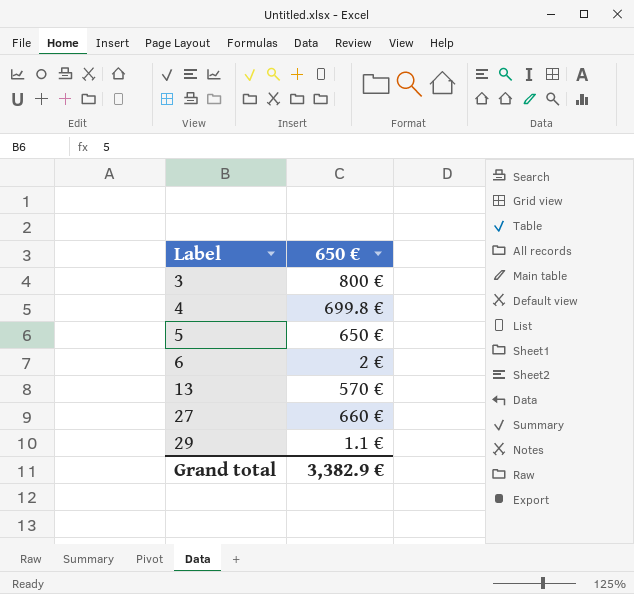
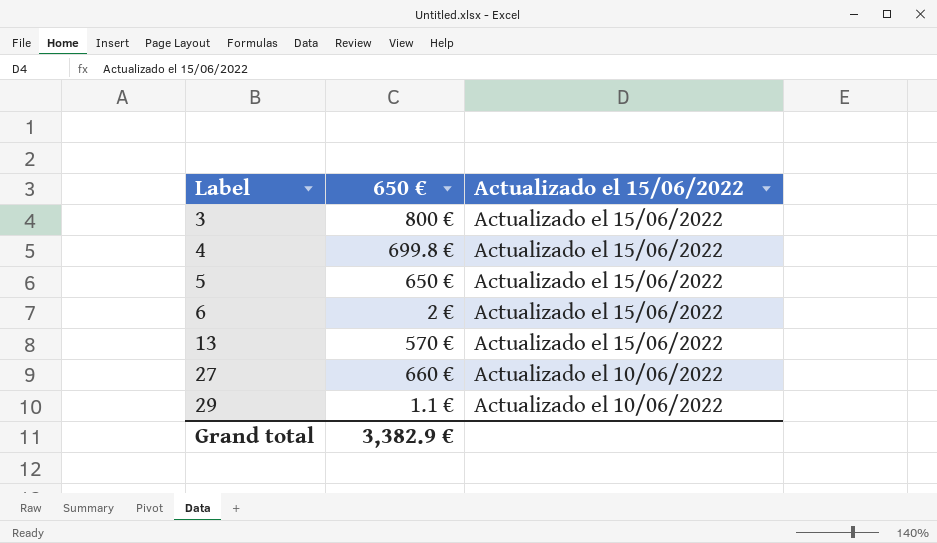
column Actualizado el 15/06/2022 | position: none -> 3

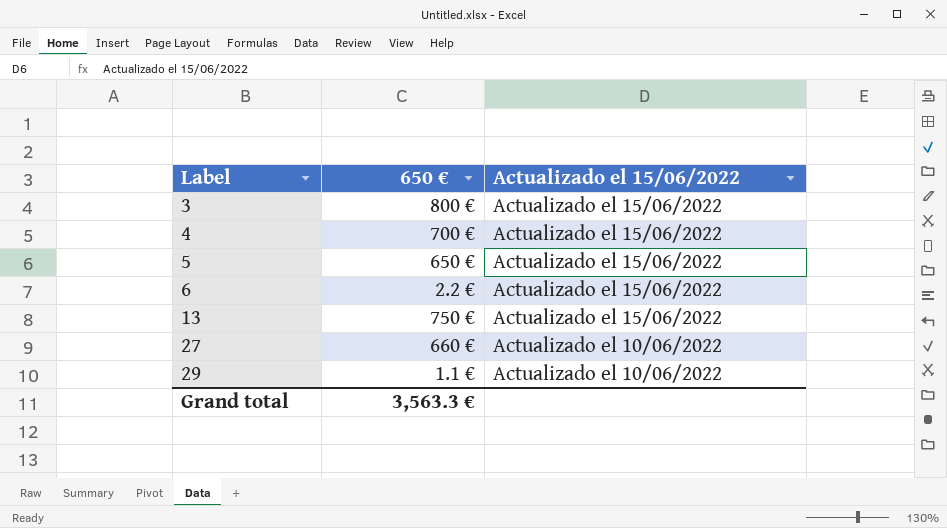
4 | 650 €: 699.8 € -> 700 €
6 | 650 €: 2 € -> 2.2 €
13 | 650 €: 570 € -> 750 €
Grand total | 650 €: 3,382.9 € -> 3,563.3 €

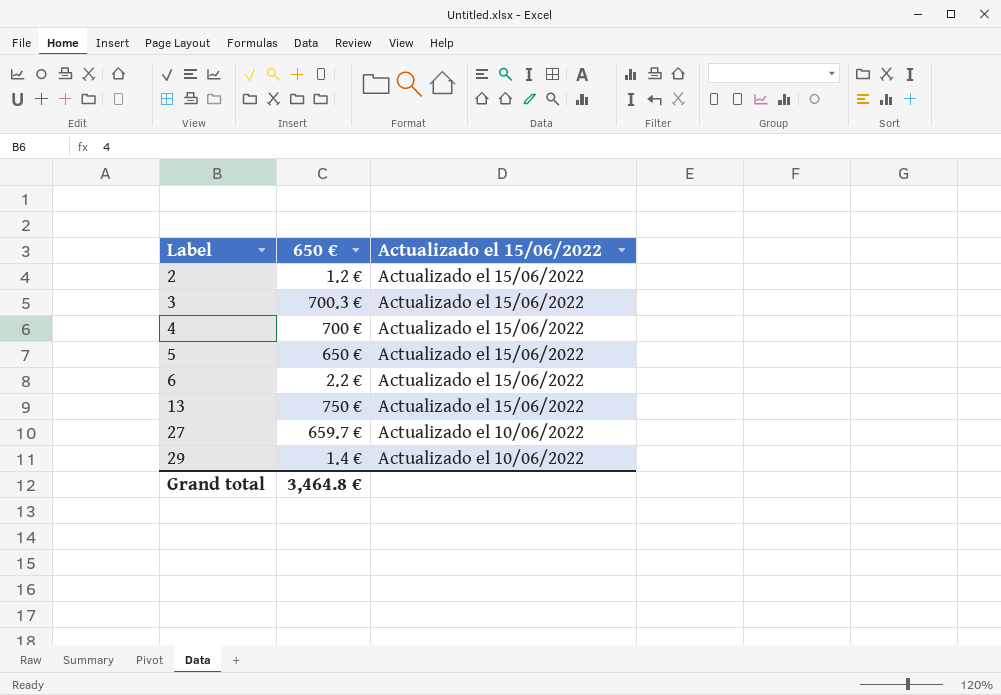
row 2: none -> 1.2 € | Actualizado el 15/06/2022
3 | 650 €: 800 € -> 700.3 €
27 | 650 €: 660 € -> 659.7 €
29 | 650 €: 1.1 € -> 1.4 €
Grand total | 650 €: 3,563.3 € -> 3,464.8 €

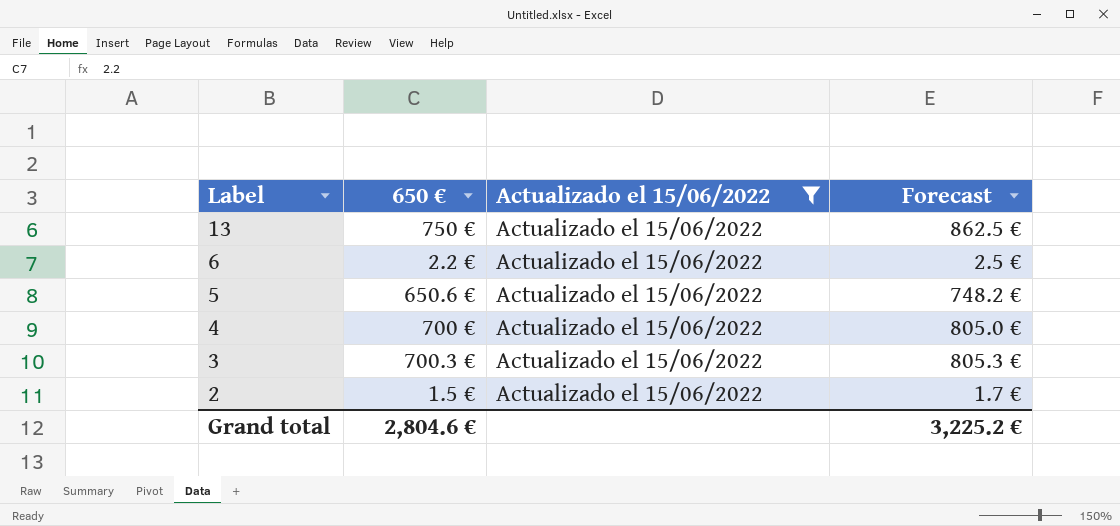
filter: none -> Actualizado el 15/06/2022 = Actualizado el 15/06/2022
row order: Label ascending -> Label descending
column Forecast | formula: none -> [650 €] * 1.15
5 | 650 €: 650 € -> 650.6 €
2 | 650 €: 1.2 € -> 1.5 €
Grand total | 650 €: 3,464.8 € -> 2,804.6 €

